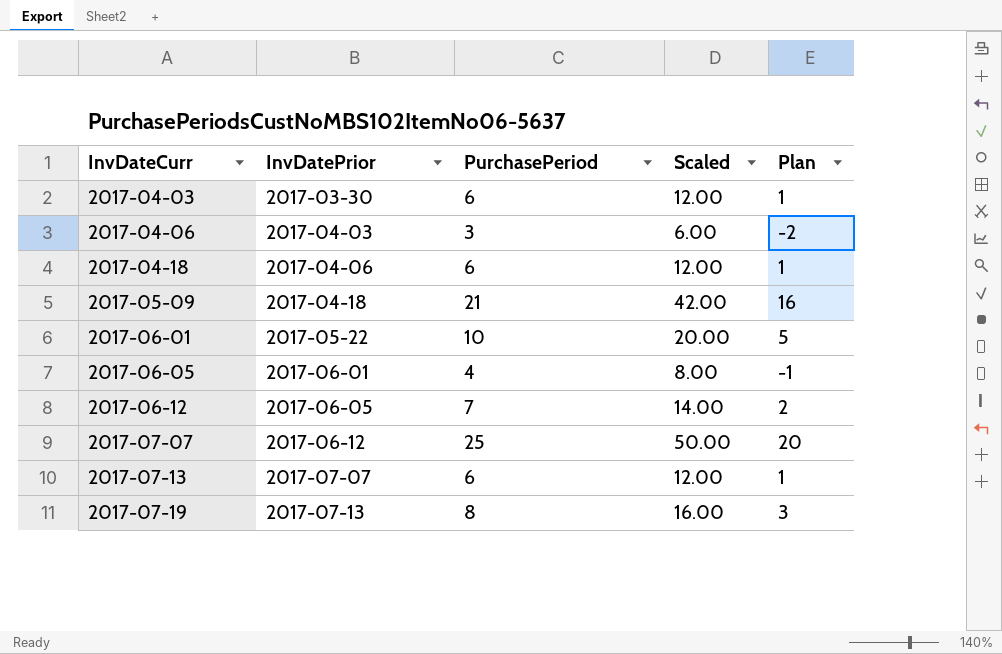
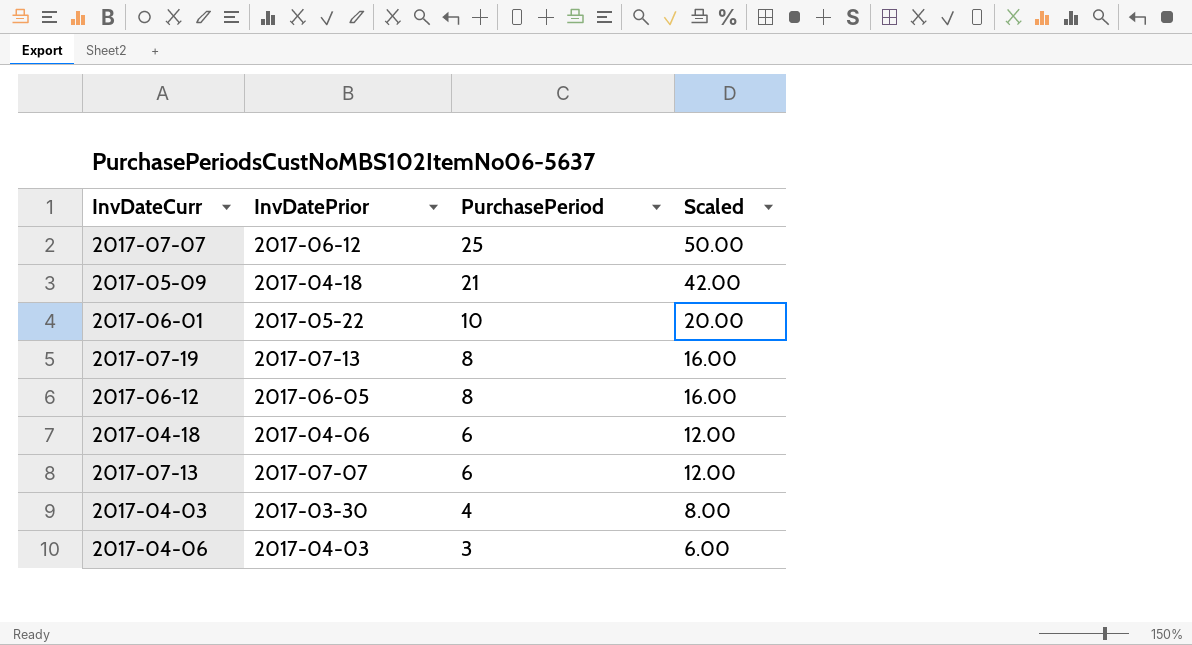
row order: InvDateCurr ascending -> PurchasePeriod descending
column Plan | formula: [PurchasePeriod] - 5 -> none
row 2017-06-05: 2017-06-01 | 4 | 8.00 | -1 -> none
2017-06-12 | PurchasePeriod: 7 -> 8
2017-06-12 | Scaled: 14.00 -> 16.00
2017-04-03 | PurchasePeriod: 6 -> 4
2017-04-03 | Scaled: 12.00 -> 8.00

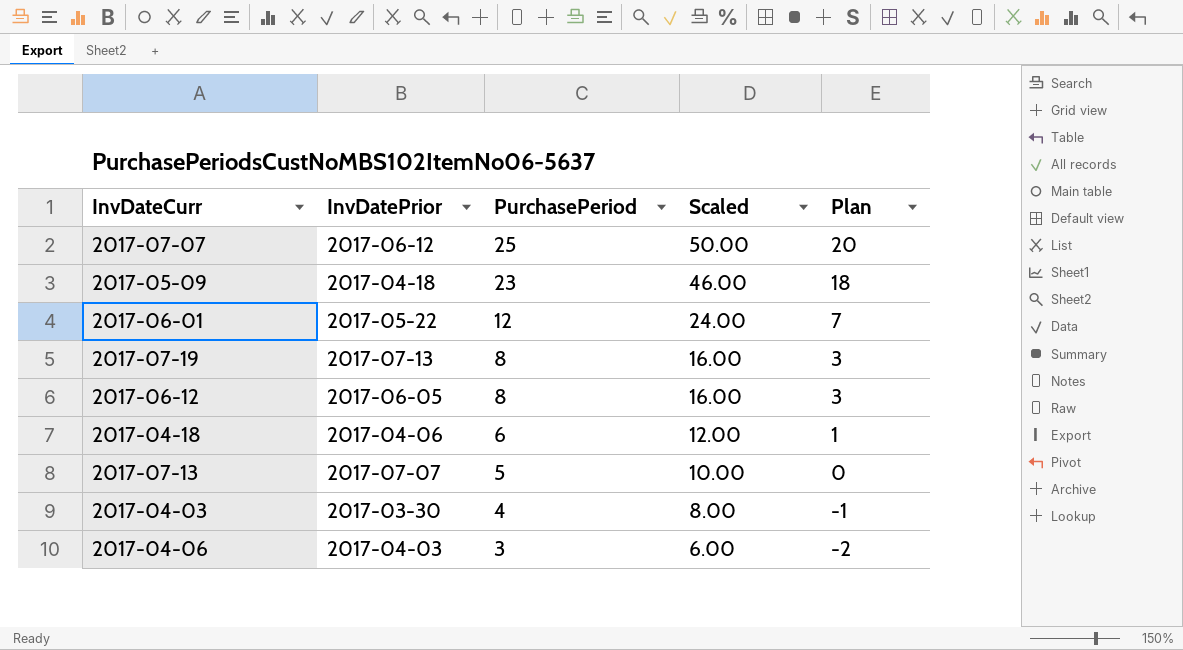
column Plan | formula: none -> [PurchasePeriod] - 5
2017-05-09 | PurchasePeriod: 21 -> 23
2017-05-09 | Scaled: 42.00 -> 46.00
2017-06-01 | PurchasePeriod: 10 -> 12
2017-06-01 | Scaled: 20.00 -> 24.00
2017-07-13 | PurchasePeriod: 6 -> 5
2017-07-13 | Scaled: 12.00 -> 10.00

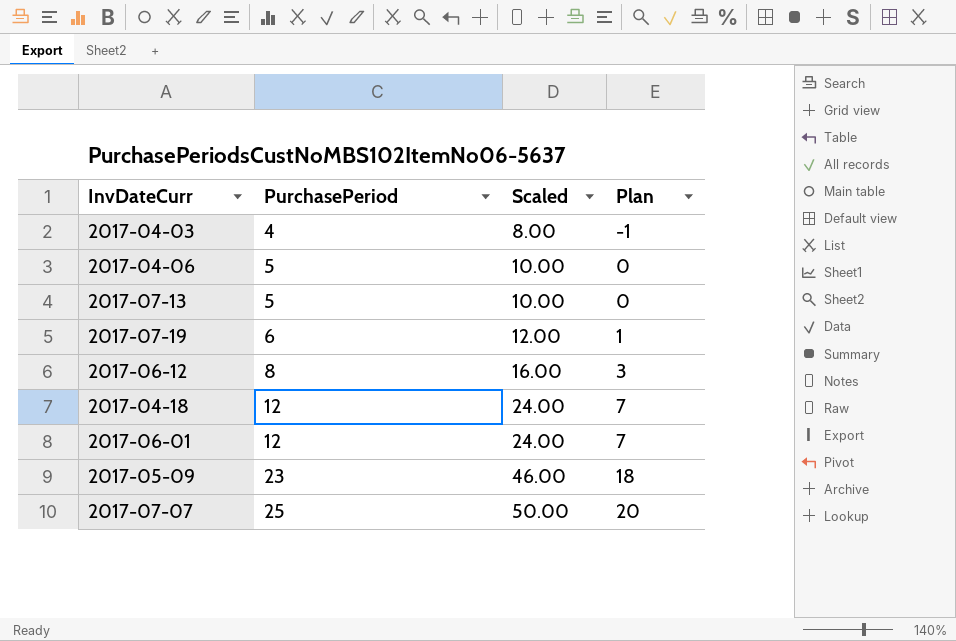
row order: PurchasePeriod descending -> PurchasePeriod ascending
column InvDatePrior | position: 2 -> none
2017-04-06 | PurchasePeriod: 3 -> 5
2017-04-06 | Scaled: 6.00 -> 10.00
2017-04-06 | Plan: -2 -> 0
2017-07-19 | PurchasePeriod: 8 -> 6
2017-07-19 | Scaled: 16.00 -> 12.00
2017-07-19 | Plan: 3 -> 1
2017-04-18 | PurchasePeriod: 6 -> 12
2017-04-18 | Scaled: 12.00 -> 24.00
2017-04-18 | Plan: 1 -> 7

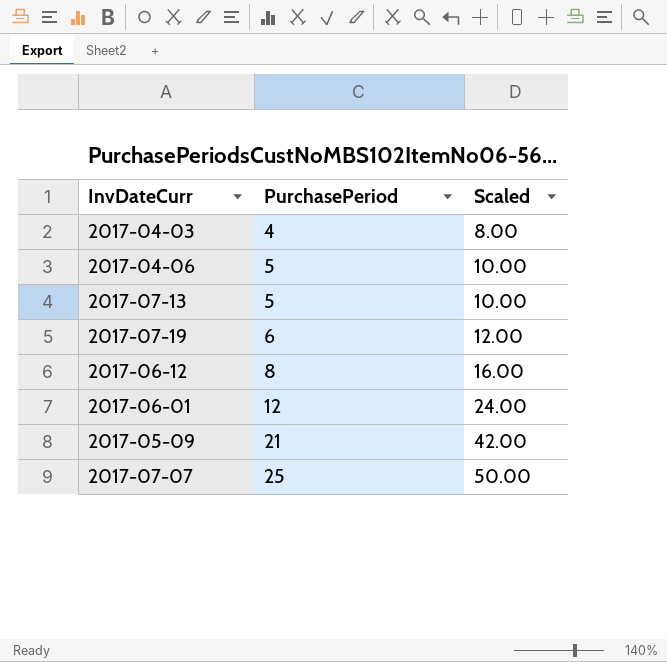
column Plan | formula: [PurchasePeriod] - 5 -> none
row 2017-04-18: 12 | 24.00 | 7 -> none
2017-05-09 | PurchasePeriod: 23 -> 21
2017-05-09 | Scaled: 46.00 -> 42.00

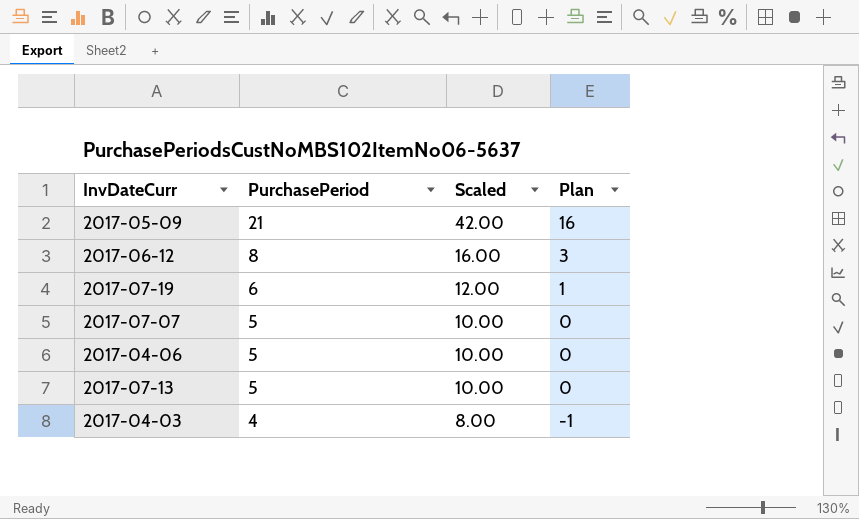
row order: PurchasePeriod ascending -> PurchasePeriod descending
column Plan | formula: none -> [PurchasePeriod] - 5
row 2017-06-01: 12 | 24.00 -> none
2017-07-07 | PurchasePeriod: 25 -> 5
2017-07-07 | Scaled: 50.00 -> 10.00

